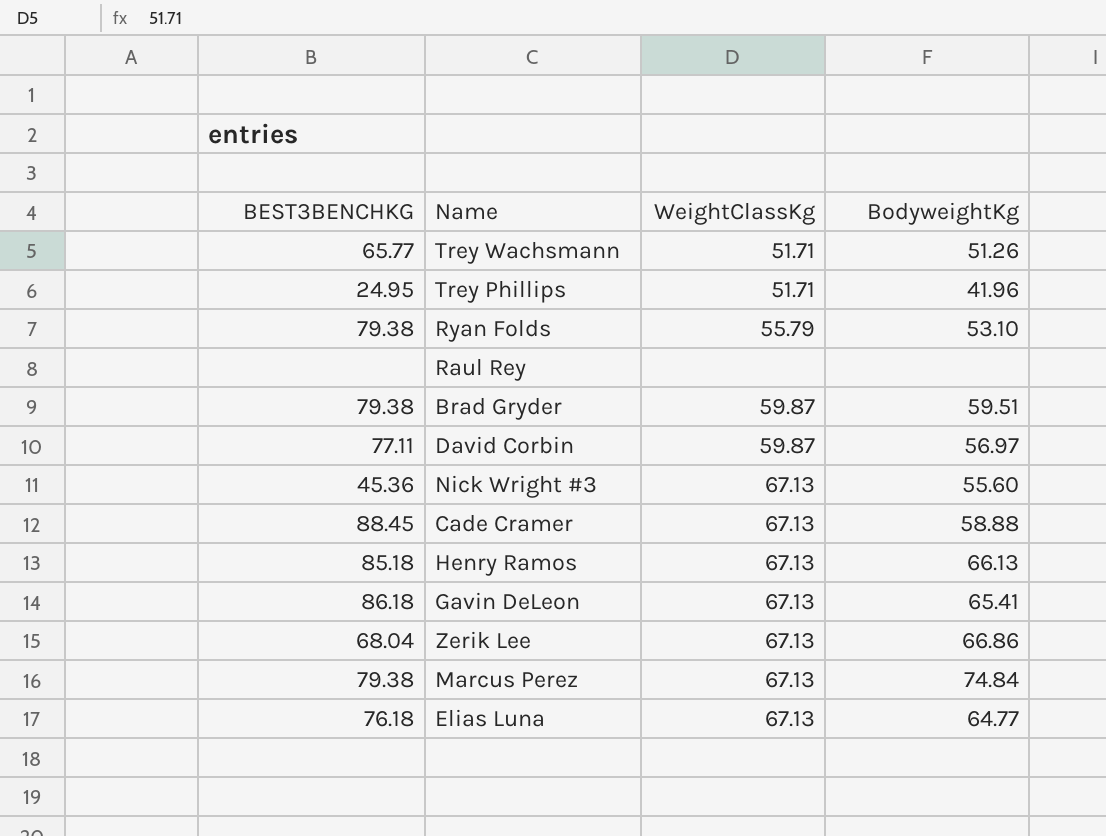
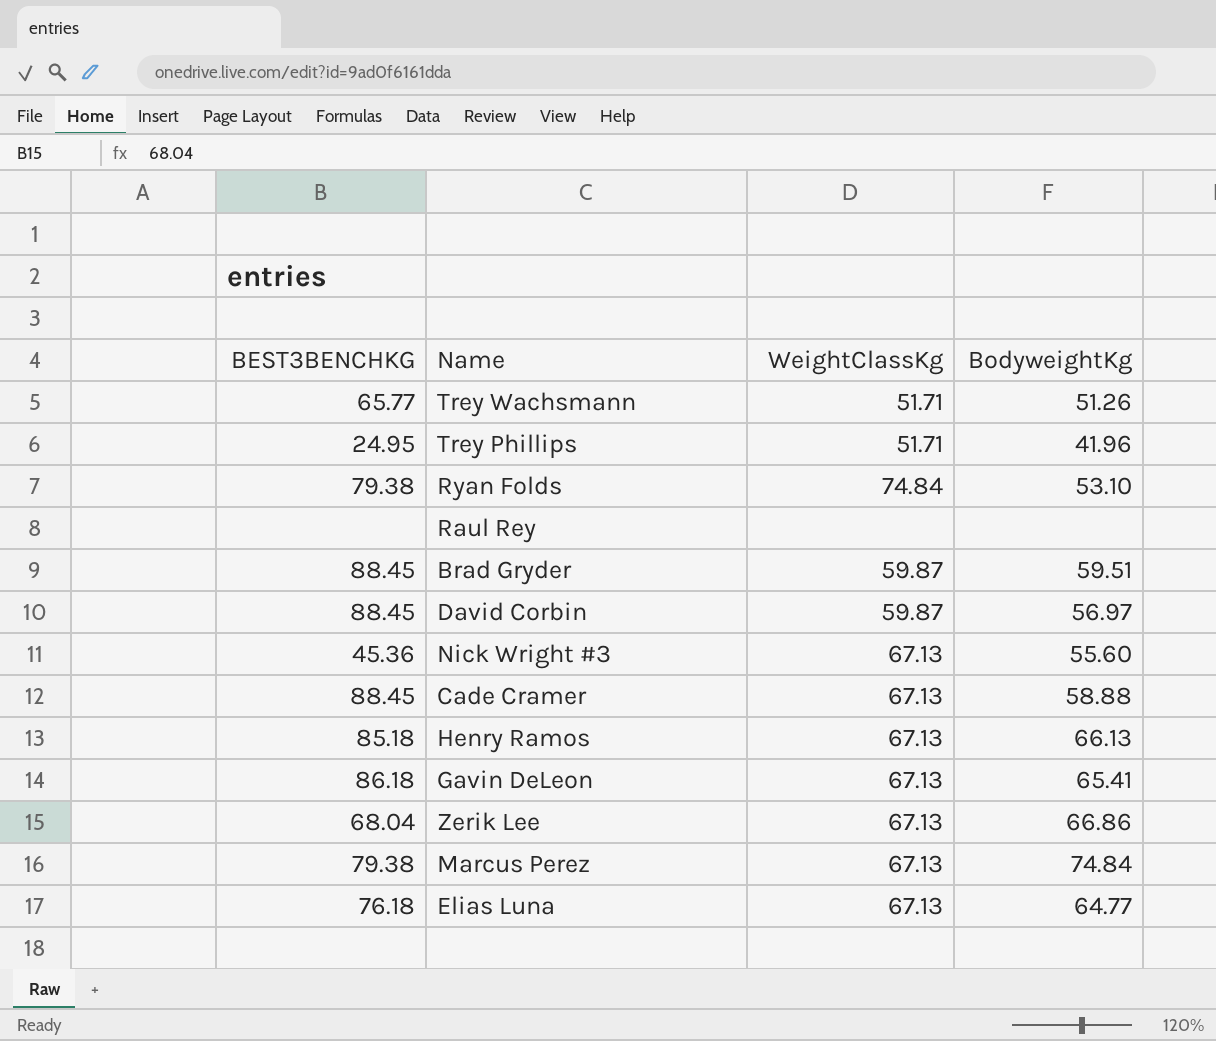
Ryan Folds | WeightClassKg: 55.79 -> 74.84
Brad Gryder | BEST3BENCHKG: 79.38 -> 88.45
David Corbin | BEST3BENCHKG: 77.11 -> 88.45

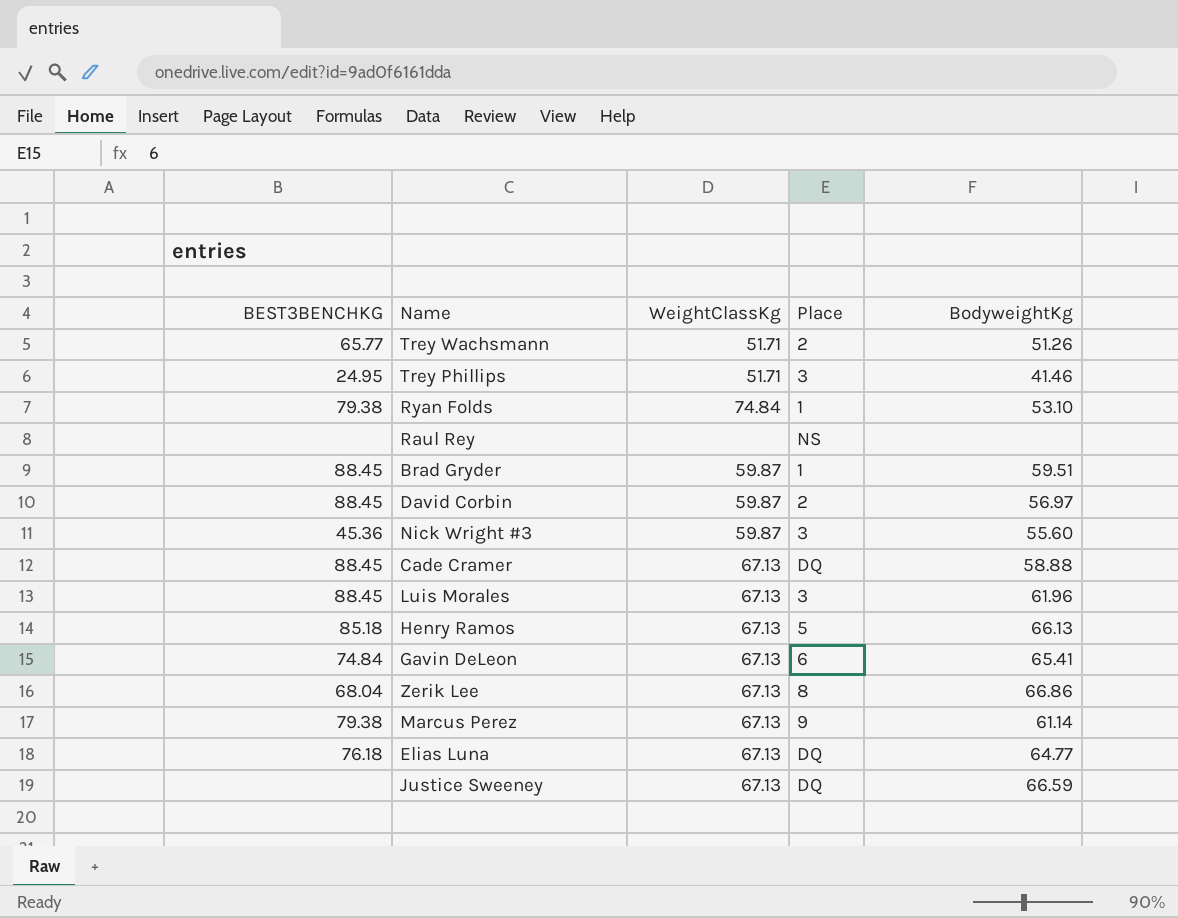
column Place | position: none -> 4
Trey Phillips | BodyweightKg: 41.96 -> 41.46
Nick Wright #3 | WeightClassKg: 67.13 -> 59.87
row Luis Morales: none -> 88.45 | 67.13 | 3 | 61.96
Gavin DeLeon | BEST3BENCHKG: 86.18 -> 74.84
Marcus Perez | BodyweightKg: 74.84 -> 61.14
row Justice Sweeney: none -> none | 67.13 | DQ | 66.59

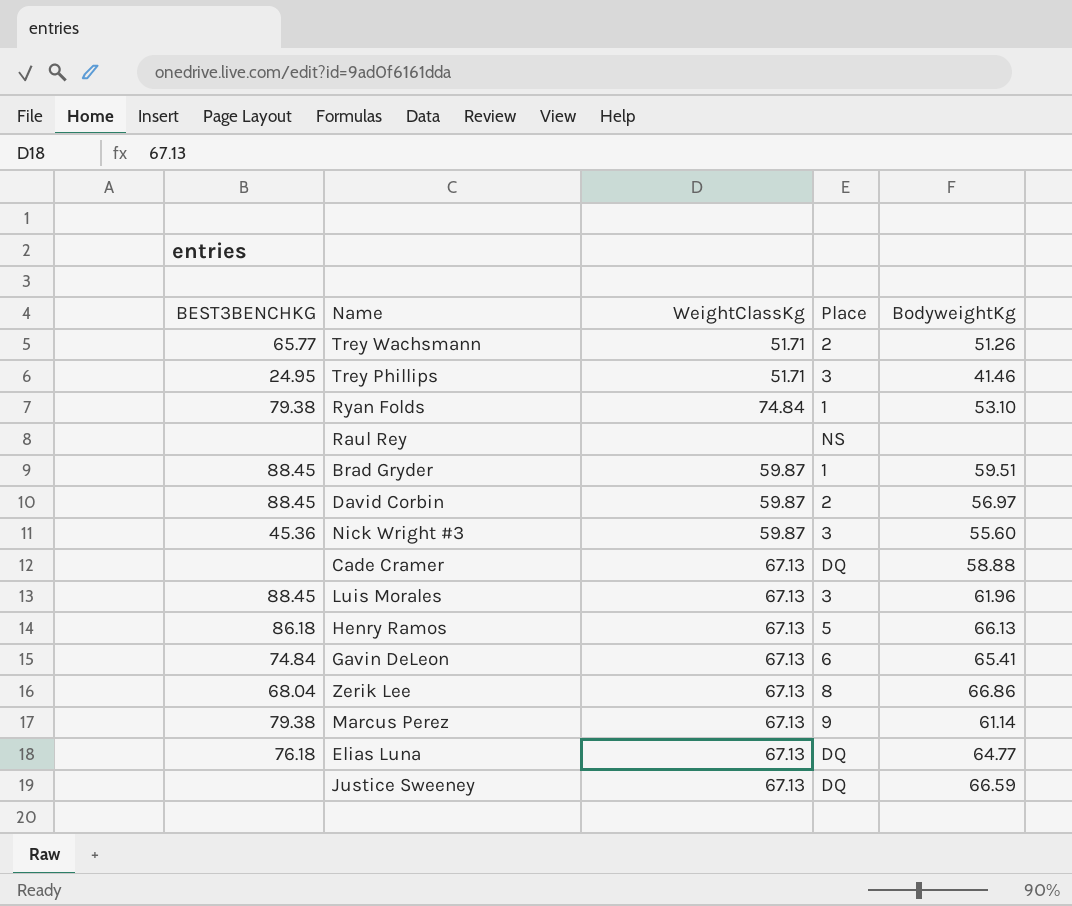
Cade Cramer | BEST3BENCHKG: 88.45 -> none
Henry Ramos | BEST3BENCHKG: 85.18 -> 86.18

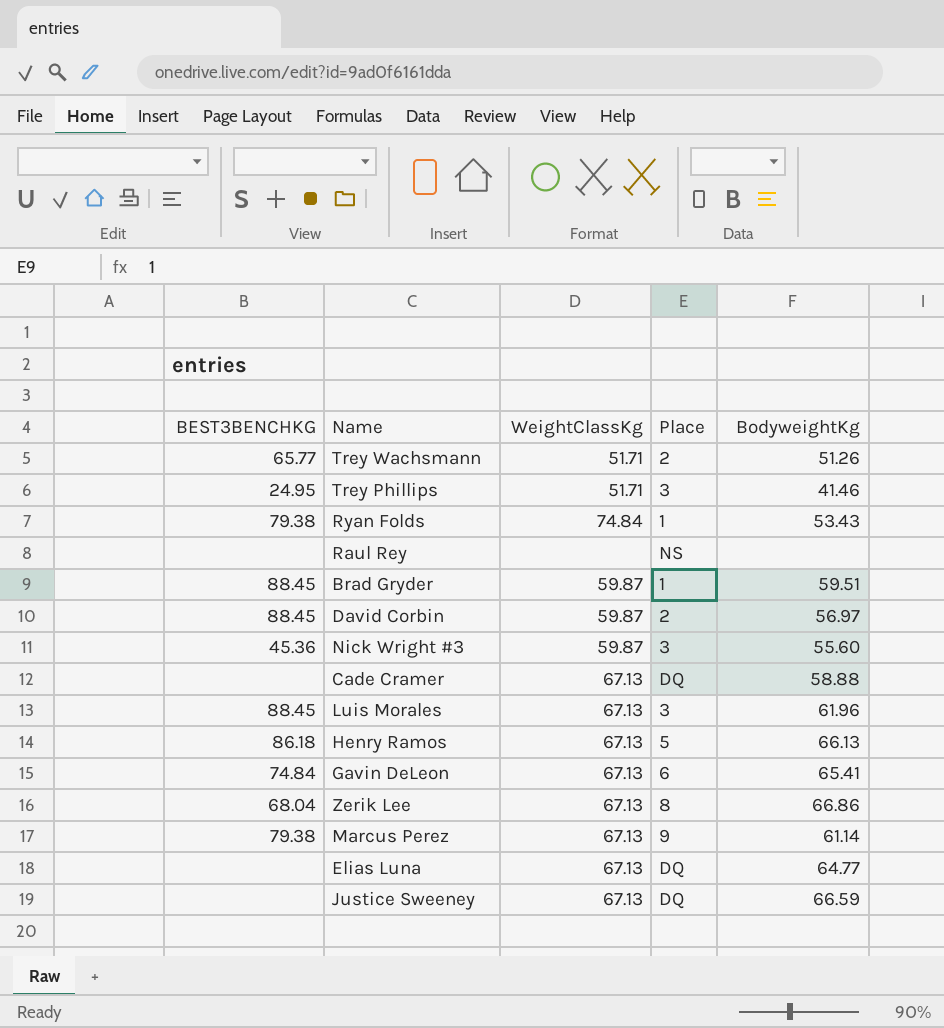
Ryan Folds | BodyweightKg: 53.10 -> 53.43
Elias Luna | BEST3BENCHKG: 76.18 -> none

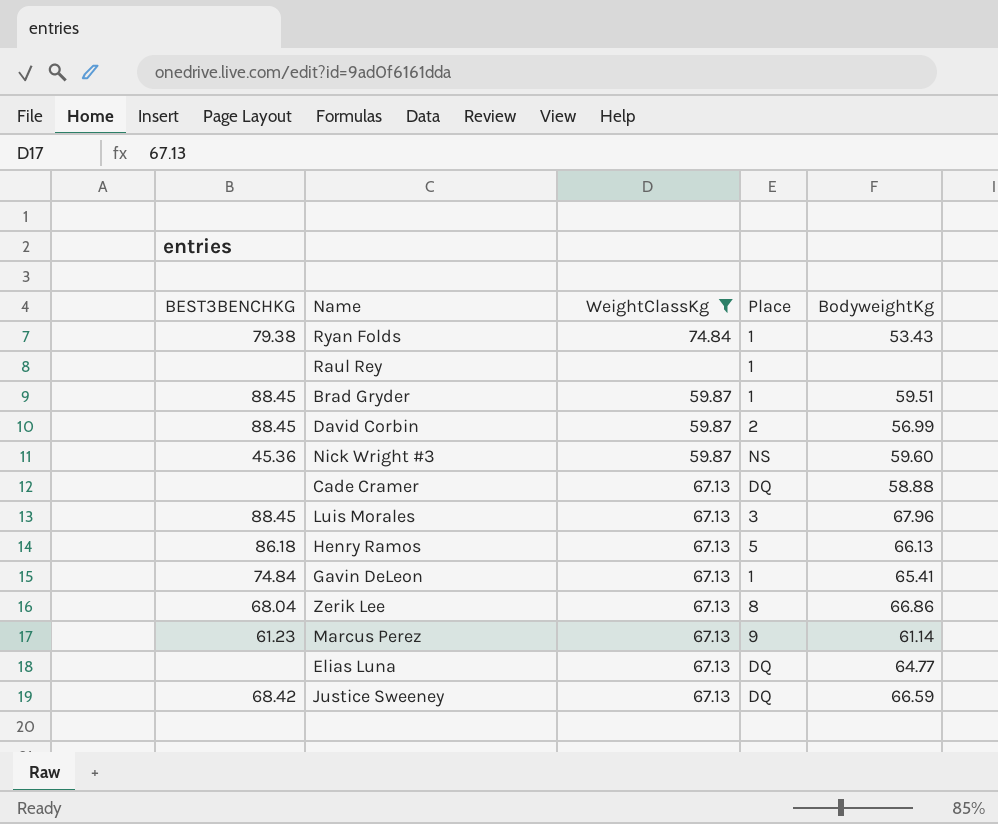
filter: none -> WeightClassKg != 51.71
Raul Rey | Place: NS -> 1
David Corbin | BodyweightKg: 56.97 -> 56.99
Nick Wright #3 | Place: 3 -> NS
Nick Wright #3 | BodyweightKg: 55.60 -> 59.60
Luis Morales | BodyweightKg: 61.96 -> 67.96
Gavin DeLeon | Place: 6 -> 1
Marcus Perez | BEST3BENCHKG: 79.38 -> 61.23
Justice Sweeney | BEST3BENCHKG: none -> 68.42

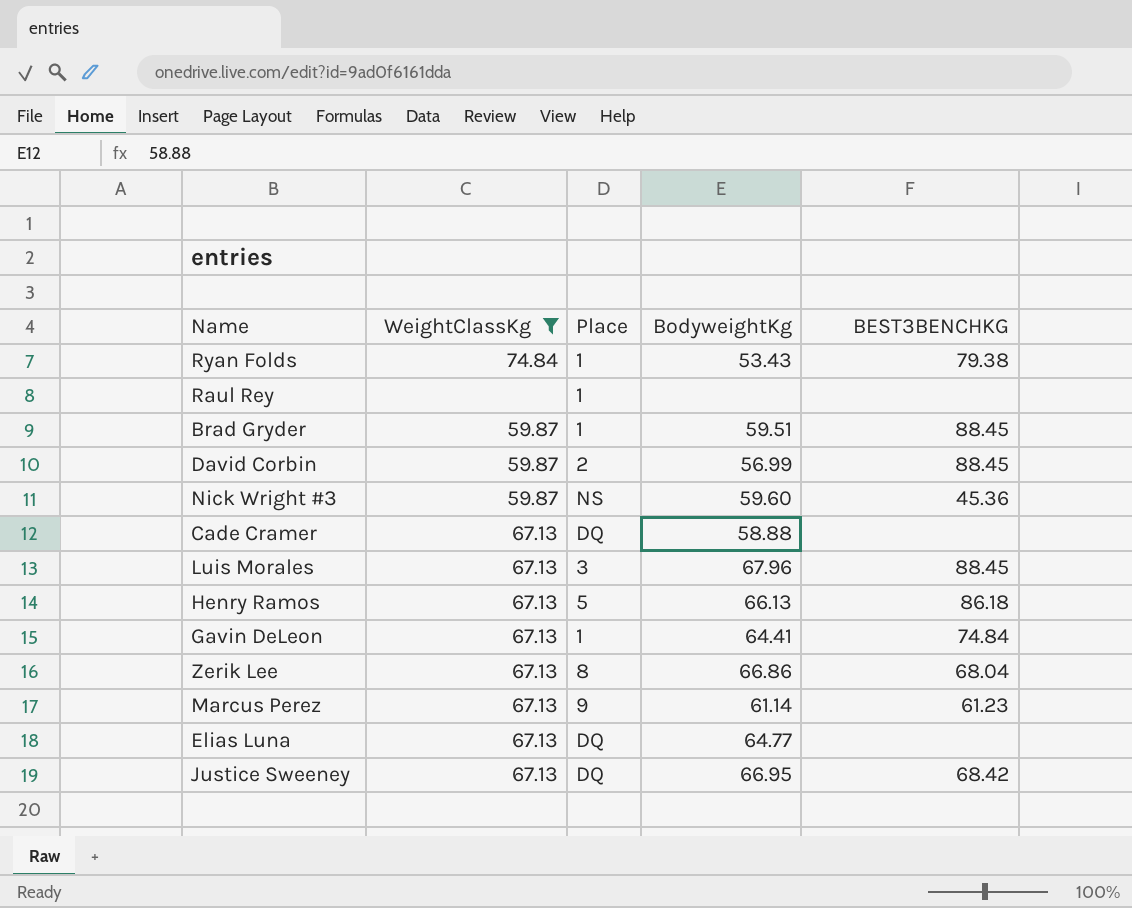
column BEST3BENCHKG | position: 1 -> 5
Gavin DeLeon | BodyweightKg: 65.41 -> 64.41
Justice Sweeney | BodyweightKg: 66.59 -> 66.95

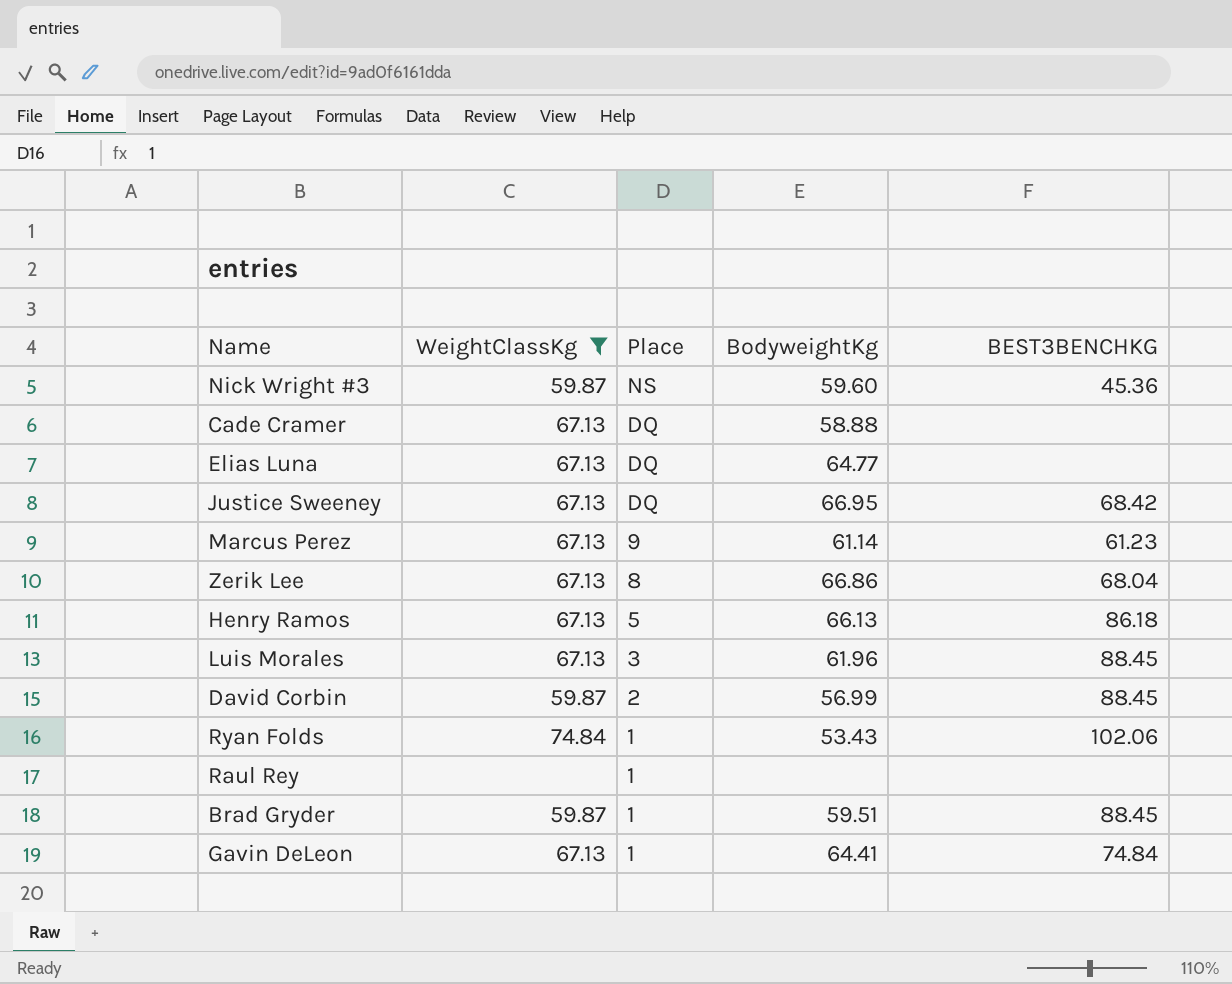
row order: none -> Place descending
Luis Morales | BodyweightKg: 67.96 -> 61.96
Ryan Folds | BEST3BENCHKG: 79.38 -> 102.06

